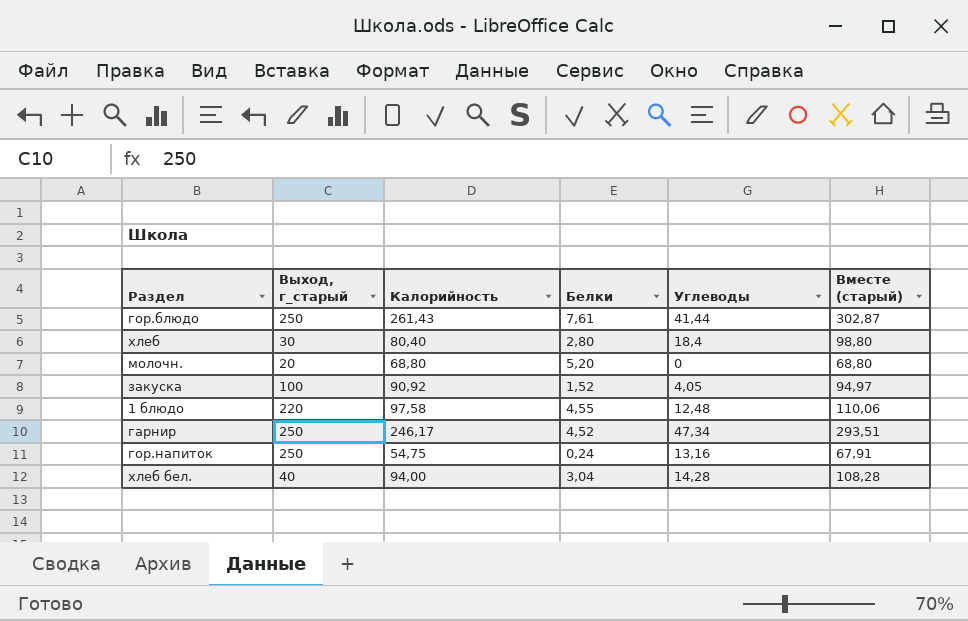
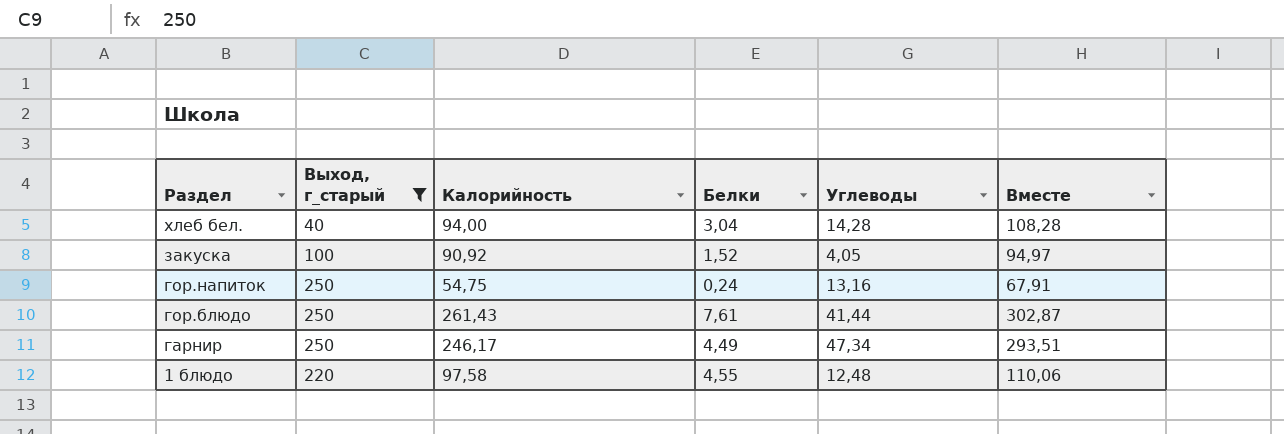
filter: none -> Выход, г_старый >= 40
row order: none -> Раздел descending
column name: Вместе (старый) -> Вместе
гарнир | Белки: 4,52 -> 4,49

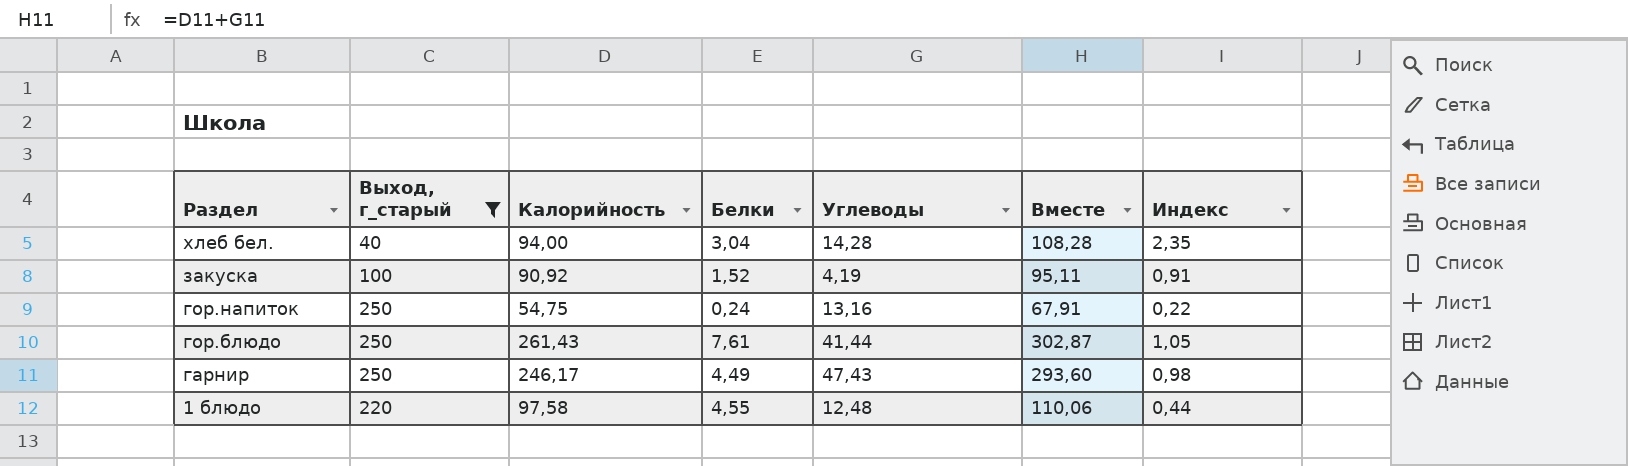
column Индекс | formula: none -> [Калорийность] / [Выход, г_старый]
закуска | Углеводы: 4,05 -> 4,19
закуска | Вместе: 94,97 -> 95,11
гарнир | Углеводы: 47,34 -> 47,43
гарнир | Вместе: 293,51 -> 293,60

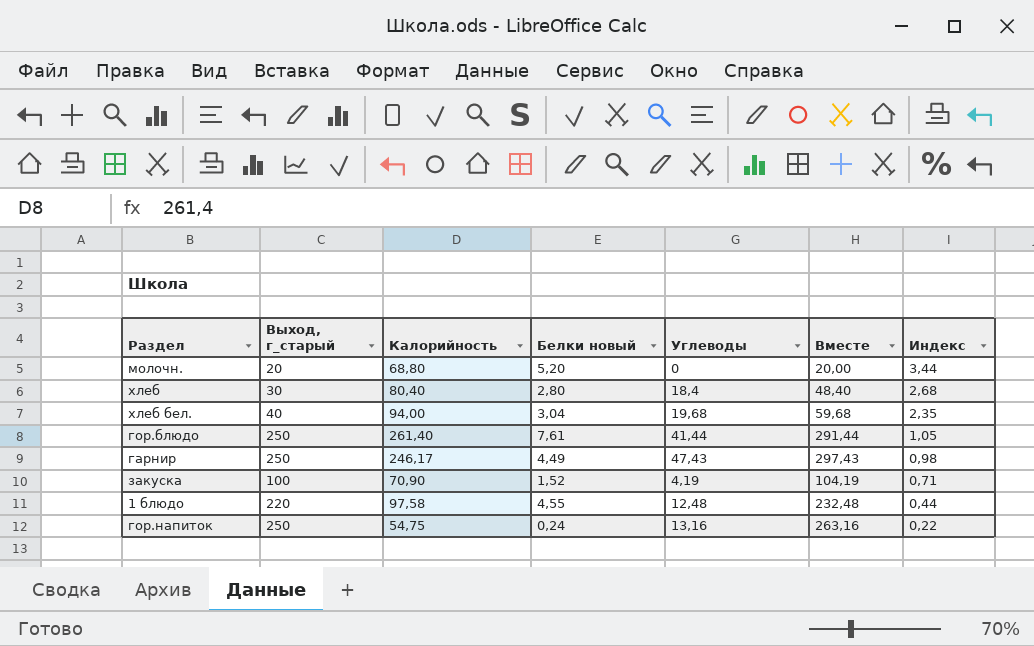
filter: Выход, г_старый >= 40 -> none
row order: Раздел descending -> Индекс descending
column name: Белки -> Белки новый
column Вместе | formula: [Калорийность] + [Углеводы] -> [Выход, г_старый] + [Углеводы]
хлеб бел. | Углеводы: 14,28 -> 19,68
гор.блюдо | Калорийность: 261,43 -> 261,40
закуска | Калорийность: 90,92 -> 70,90
закуска | Индекс: 0,91 -> 0,71

